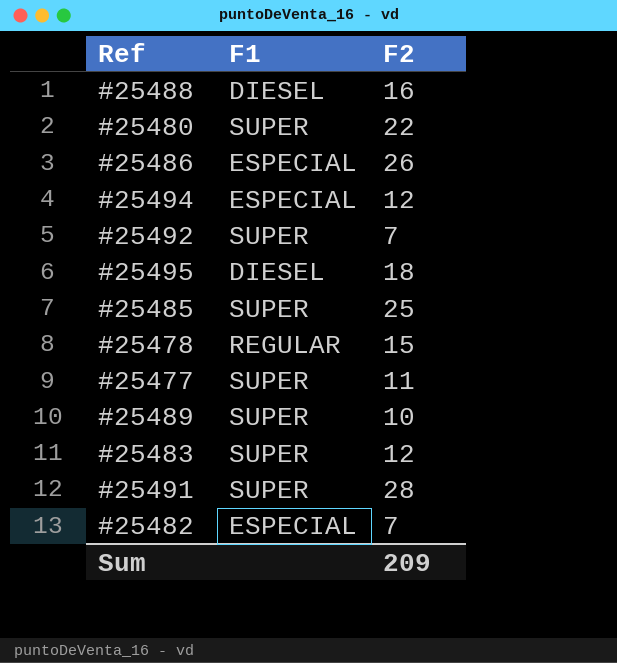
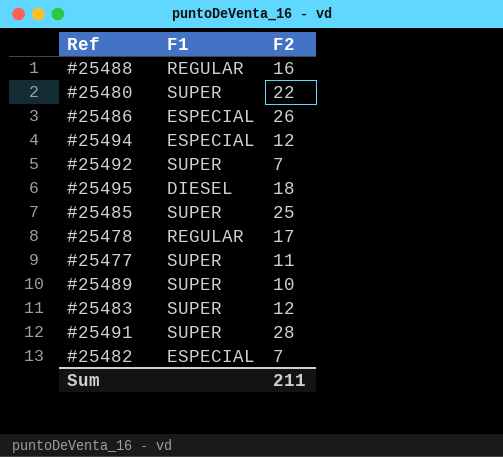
#25488 | F1: DIESEL -> REGULAR
#25478 | F2: 15 -> 17
Sum | F2: 209 -> 211

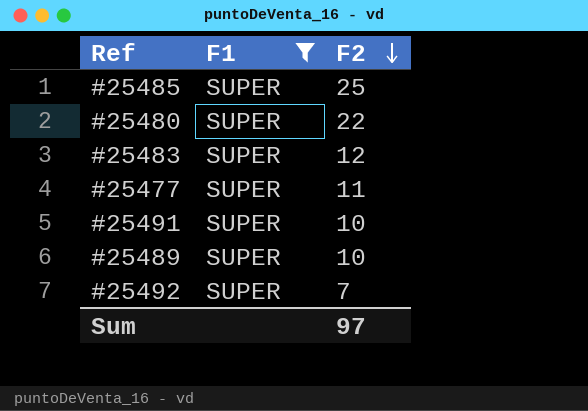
filter: none -> F1 = SUPER
row order: none -> F2 descending
#25491 | F2: 28 -> 10
Sum | F2: 211 -> 97

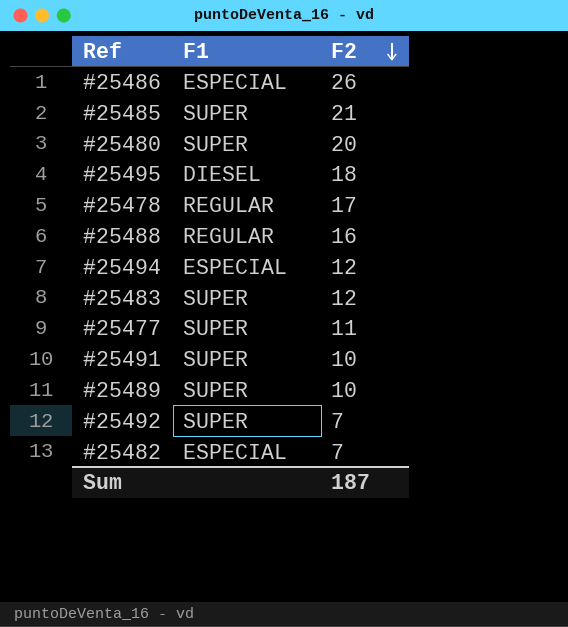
filter: F1 = SUPER -> none
#25485 | F2: 25 -> 21
#25480 | F2: 22 -> 20
Sum | F2: 97 -> 187

